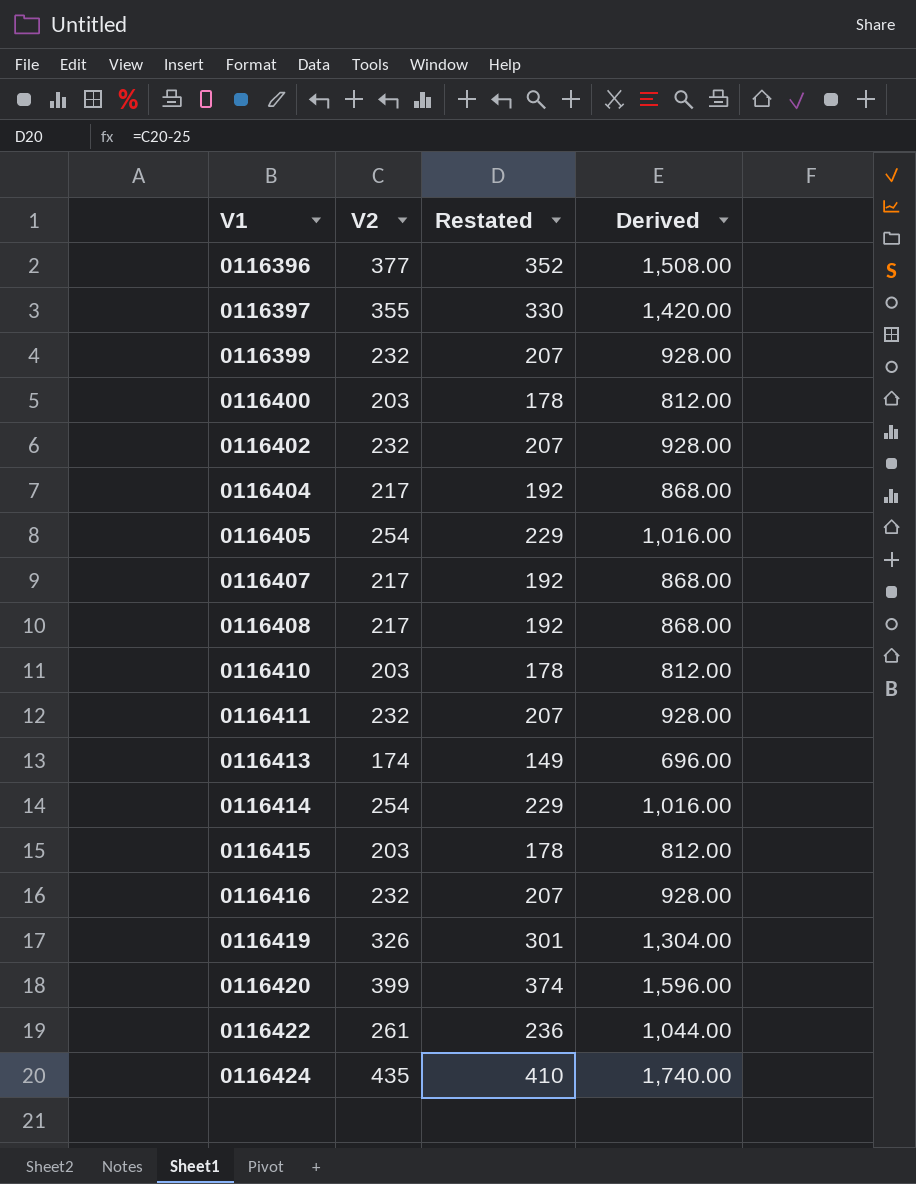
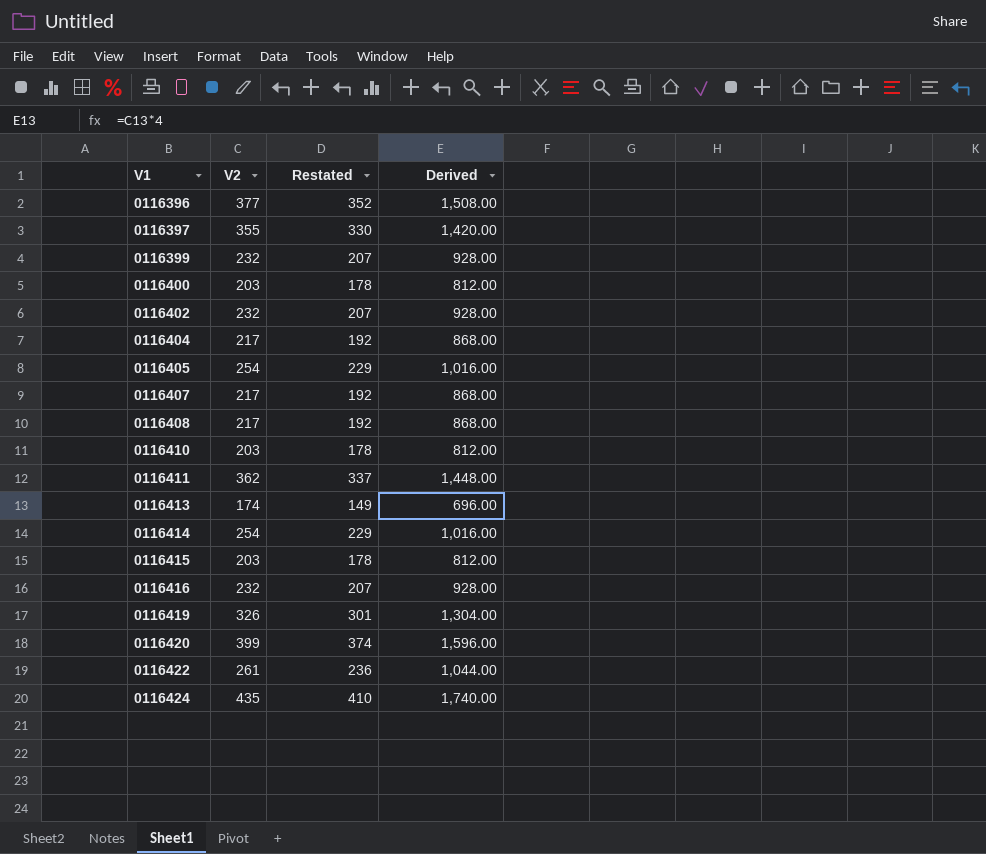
0116411 | V2: 232 -> 362
0116411 | Restated: 207 -> 337
0116411 | Derived: 928.00 -> 1,448.00

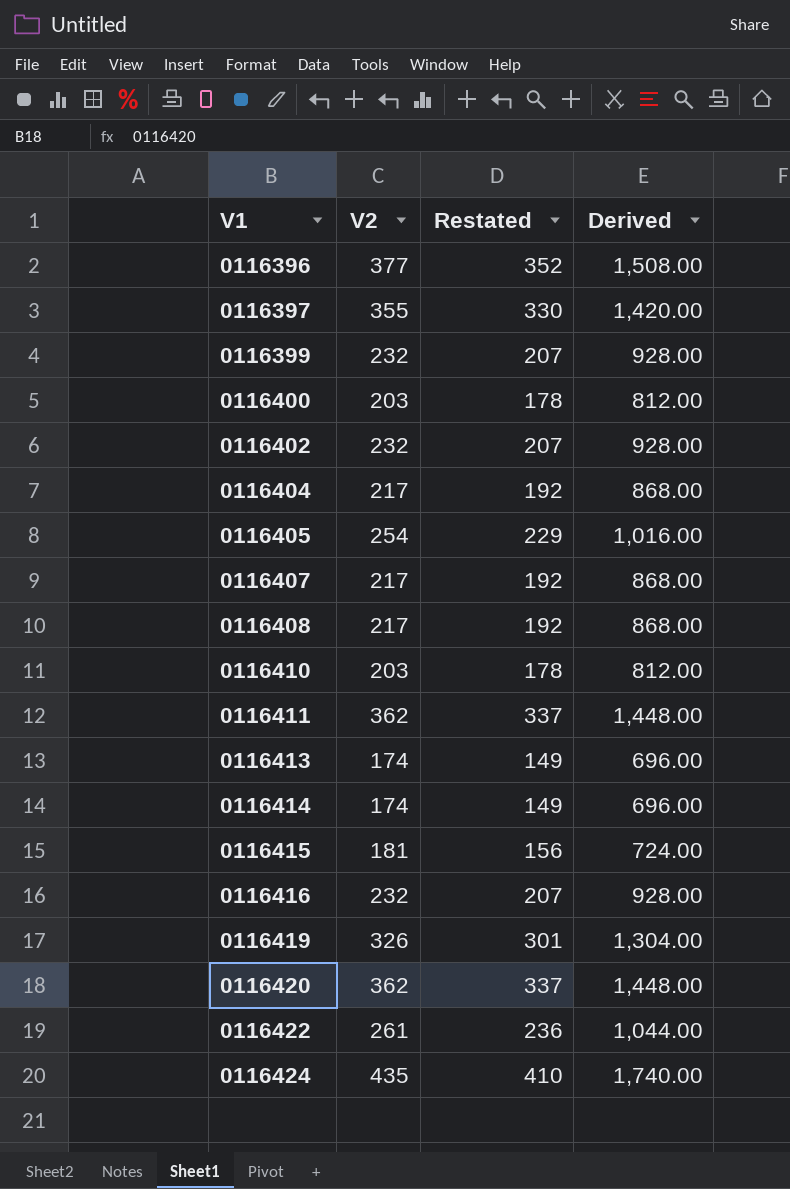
0116414 | V2: 254 -> 174
0116414 | Restated: 229 -> 149
0116414 | Derived: 1,016.00 -> 696.00
0116415 | V2: 203 -> 181
0116415 | Restated: 178 -> 156
0116415 | Derived: 812.00 -> 724.00
0116420 | V2: 399 -> 362
0116420 | Restated: 374 -> 337
0116420 | Derived: 1,596.00 -> 1,448.00

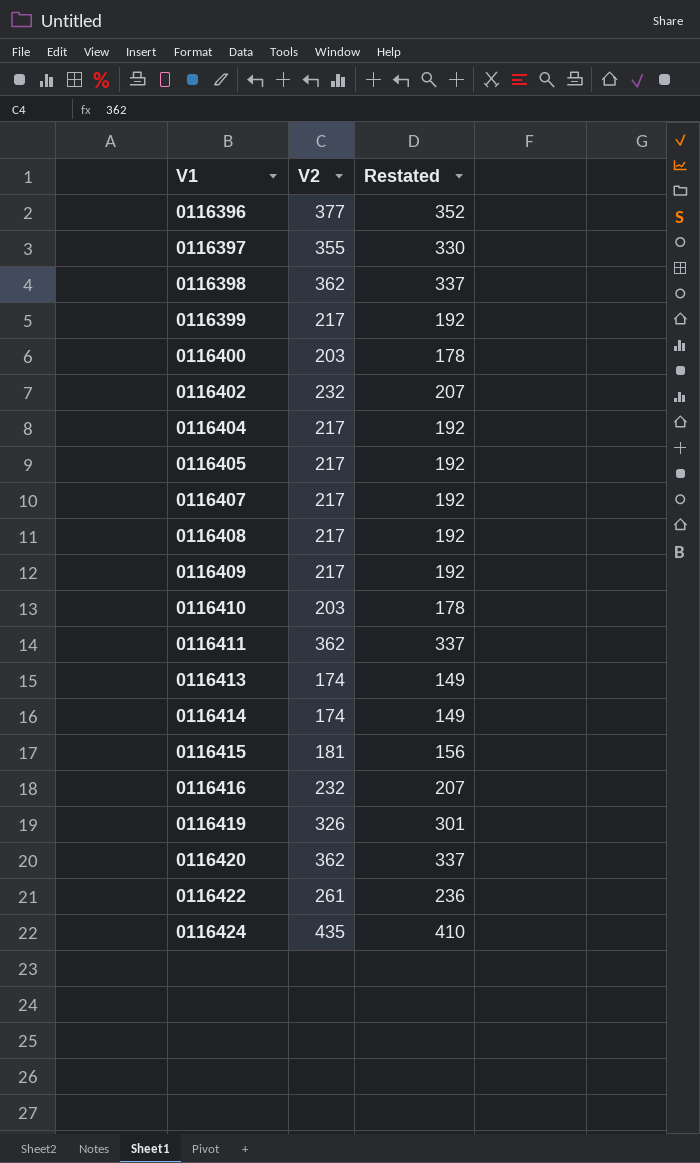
column Derived | formula: [V2] * 4 -> none
row 0116398: none -> 362 | 337
0116399 | V2: 232 -> 217
0116399 | Restated: 207 -> 192
0116405 | V2: 254 -> 217
0116405 | Restated: 229 -> 192
row 0116409: none -> 217 | 192

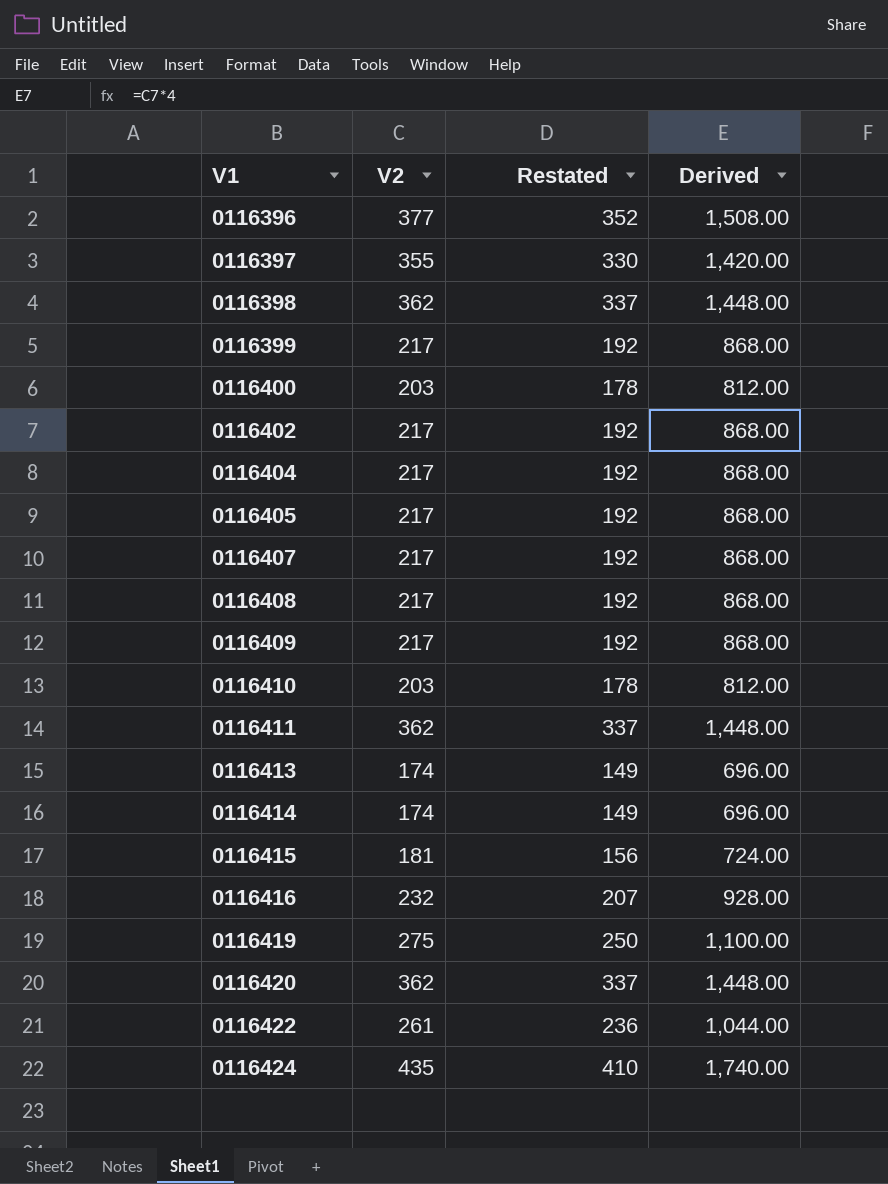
column Derived | formula: none -> [V2] * 4
0116402 | V2: 232 -> 217
0116402 | Restated: 207 -> 192
0116419 | V2: 326 -> 275
0116419 | Restated: 301 -> 250

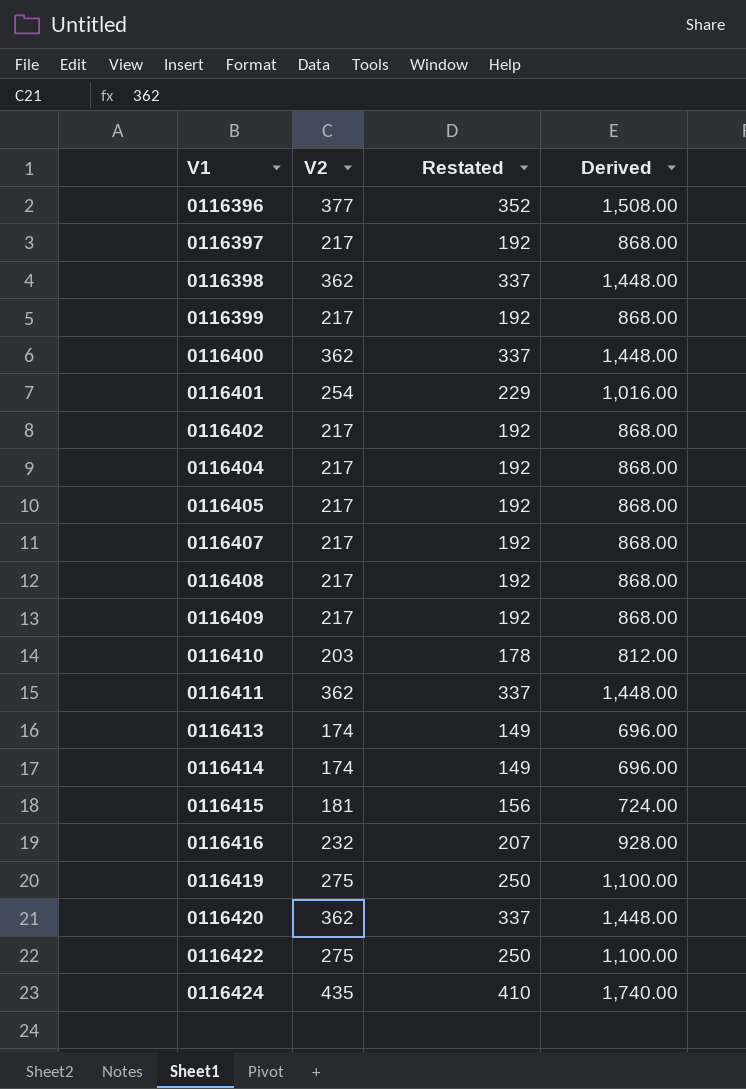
0116397 | V2: 355 -> 217
0116397 | Restated: 330 -> 192
0116397 | Derived: 1,420.00 -> 868.00
0116400 | V2: 203 -> 362
0116400 | Restated: 178 -> 337
0116400 | Derived: 812.00 -> 1,448.00
row 0116401: none -> 254 | 229 | 1,016.00
0116422 | V2: 261 -> 275
0116422 | Restated: 236 -> 250
0116422 | Derived: 1,044.00 -> 1,100.00

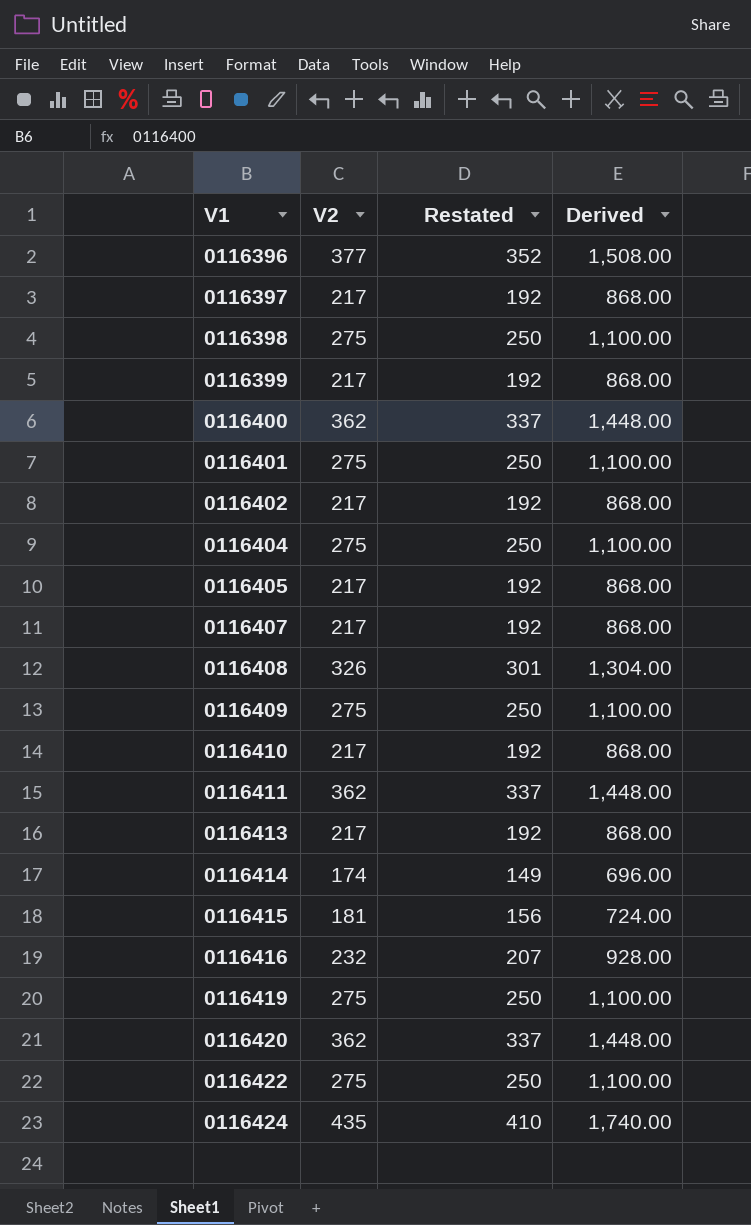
0116398 | V2: 362 -> 275
0116398 | Restated: 337 -> 250
0116398 | Derived: 1,448.00 -> 1,100.00
0116401 | V2: 254 -> 275
0116401 | Restated: 229 -> 250
0116401 | Derived: 1,016.00 -> 1,100.00
0116404 | V2: 217 -> 275
0116404 | Restated: 192 -> 250
0116404 | Derived: 868.00 -> 1,100.00
0116408 | V2: 217 -> 326
0116408 | Restated: 192 -> 301
0116408 | Derived: 868.00 -> 1,304.00
0116409 | V2: 217 -> 275
0116409 | Restated: 192 -> 250
0116409 | Derived: 868.00 -> 1,100.00
0116410 | V2: 203 -> 217
0116410 | Restated: 178 -> 192
0116410 | Derived: 812.00 -> 868.00
0116413 | V2: 174 -> 217
0116413 | Restated: 149 -> 192
0116413 | Derived: 696.00 -> 868.00

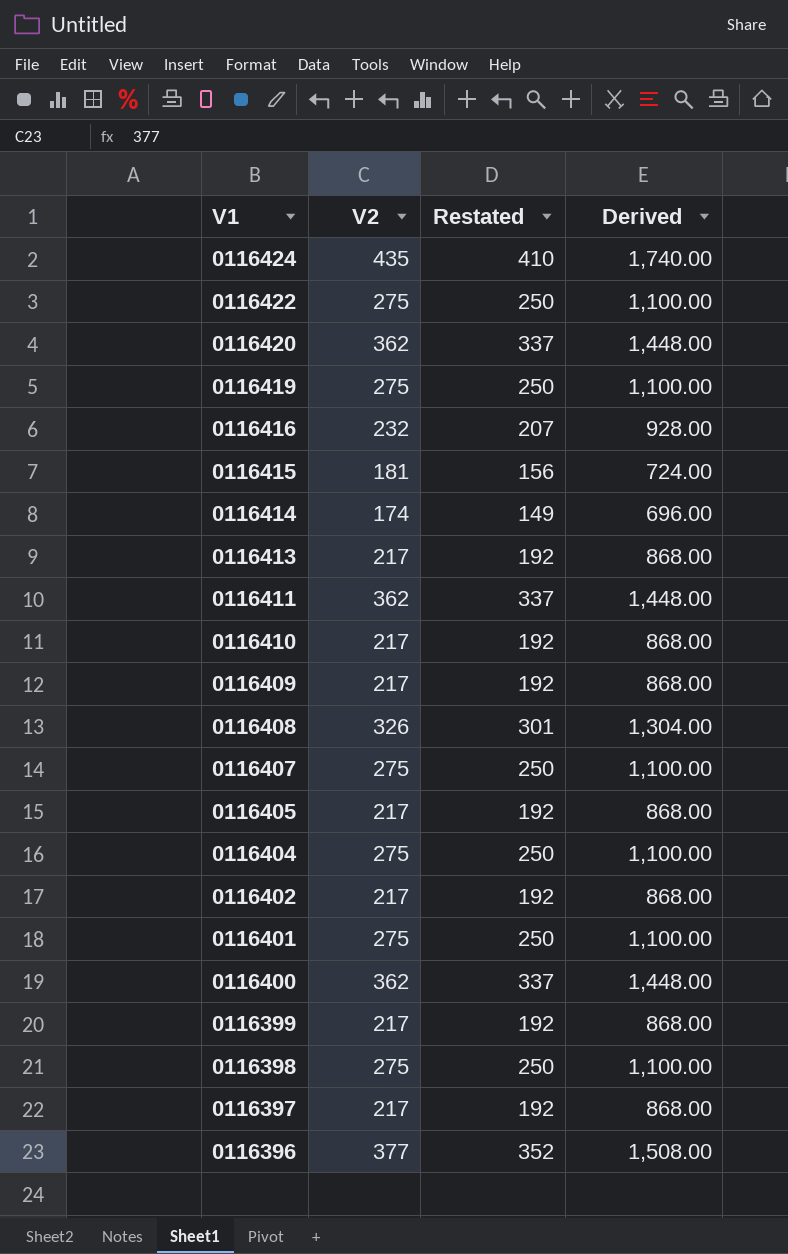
row order: V1 ascending -> V1 descending
0116409 | V2: 275 -> 217
0116409 | Restated: 250 -> 192
0116409 | Derived: 1,100.00 -> 868.00
0116407 | V2: 217 -> 275
0116407 | Restated: 192 -> 250
0116407 | Derived: 868.00 -> 1,100.00

